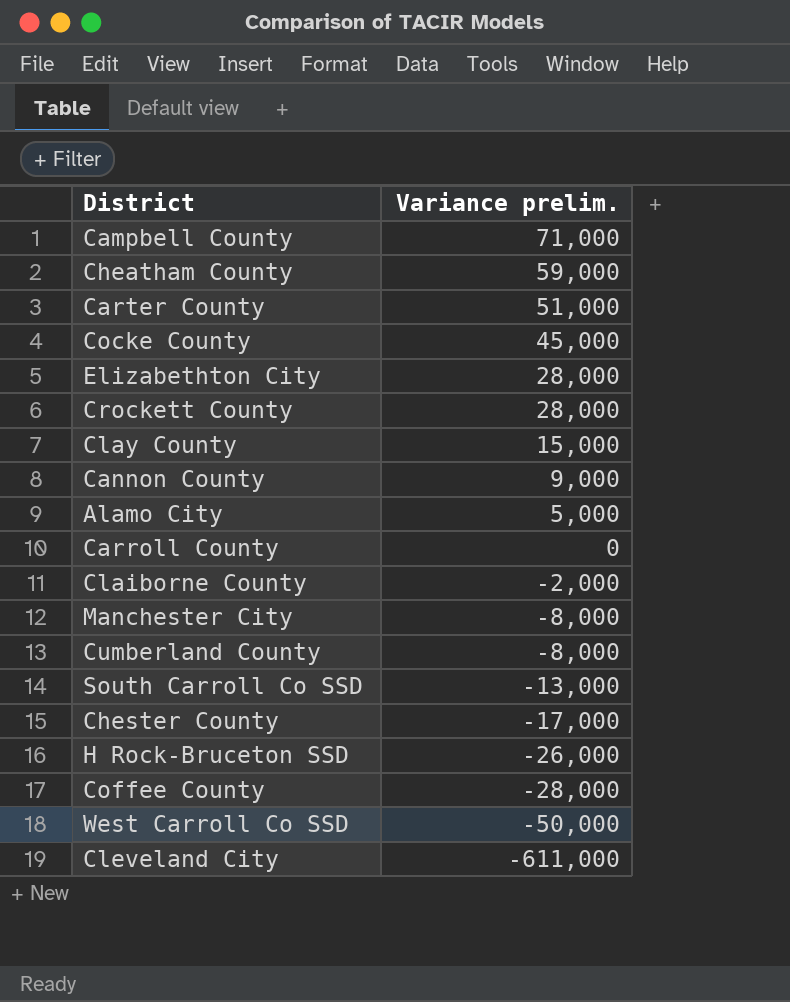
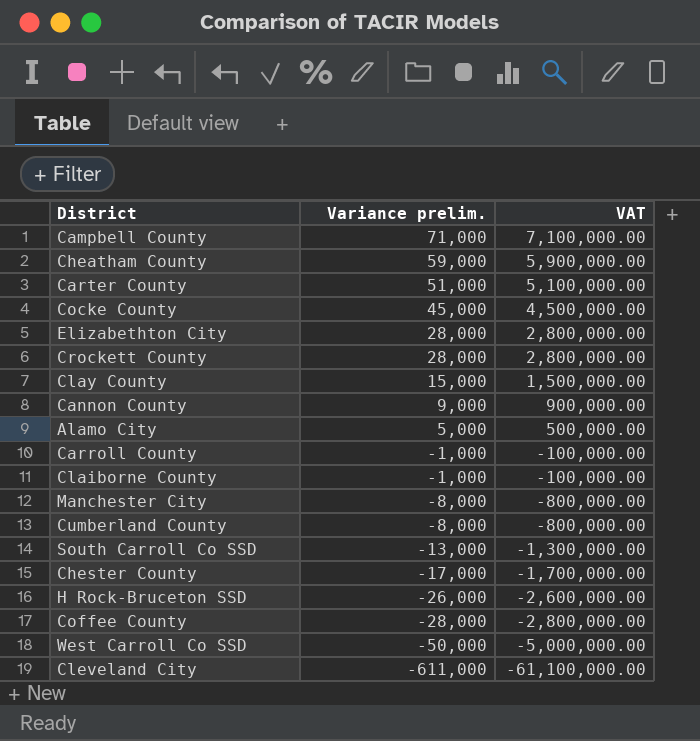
column VAT | formula: none -> [Variance prelim.] * 100
Carroll County | Variance prelim.: 0 -> -1,000
Claiborne County | Variance prelim.: -2,000 -> -1,000

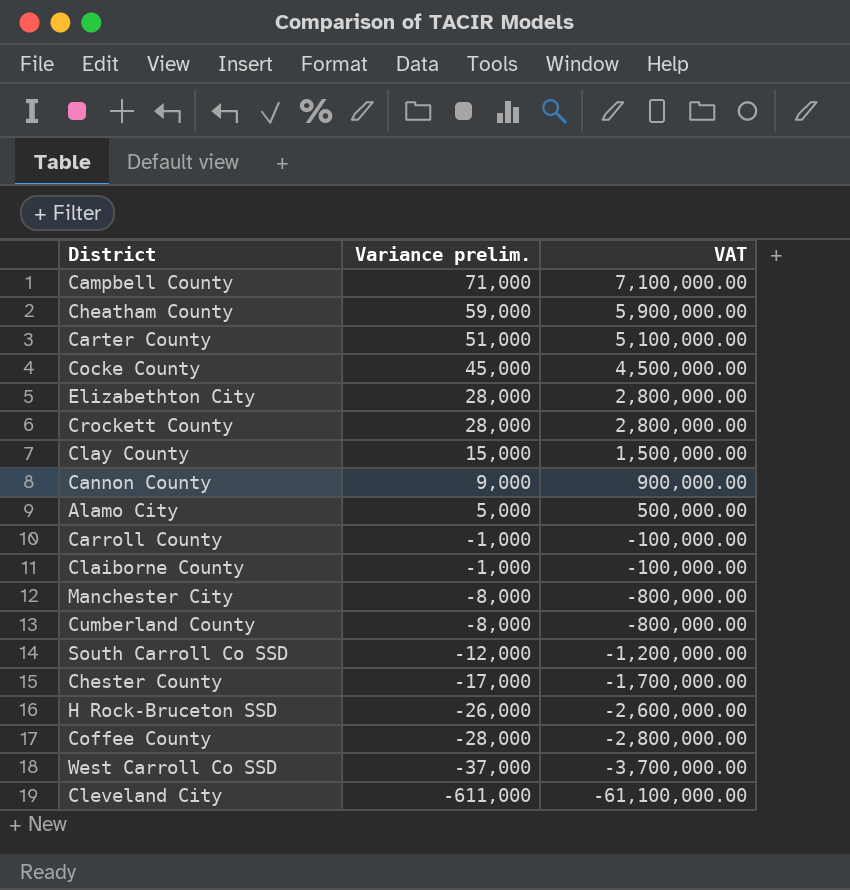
South Carroll Co SSD | Variance prelim.: -13,000 -> -12,000
South Carroll Co SSD | VAT: -1,300,000.00 -> -1,200,000.00
West Carroll Co SSD | Variance prelim.: -50,000 -> -37,000
West Carroll Co SSD | VAT: -5,000,000.00 -> -3,700,000.00

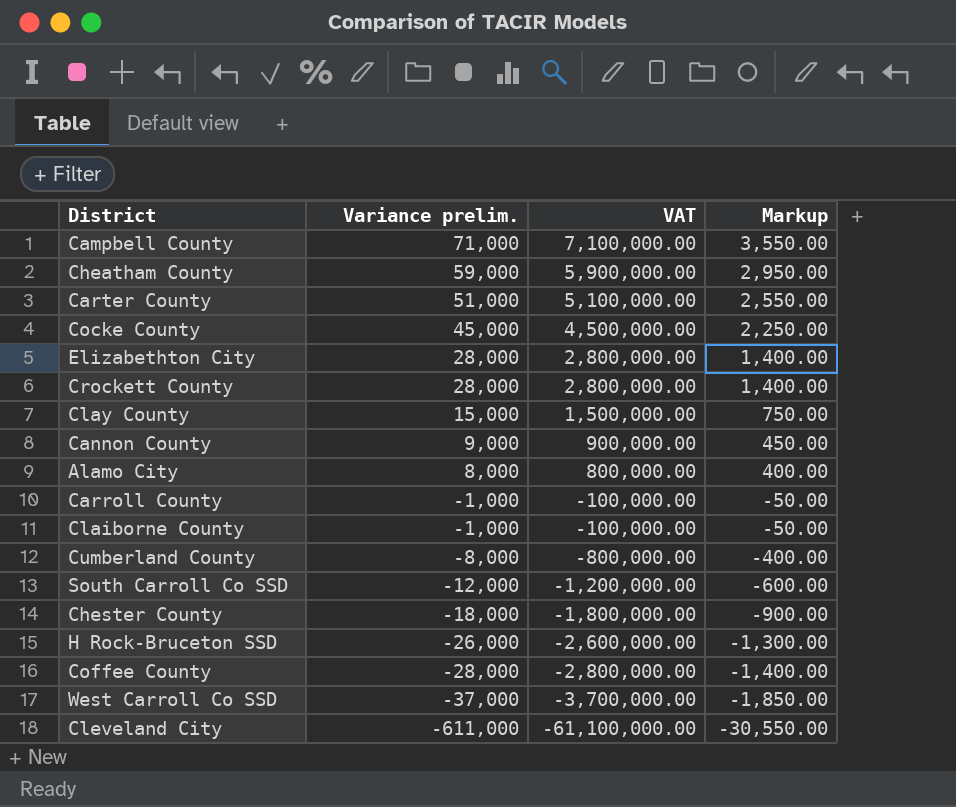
column Markup | formula: none -> [Variance prelim.] * 0.05
row Manchester City: -8,000 | -800,000.00 -> none
Alamo City | Variance prelim.: 5,000 -> 8,000
Alamo City | VAT: 500,000.00 -> 800,000.00
Chester County | Variance prelim.: -17,000 -> -18,000
Chester County | VAT: -1,700,000.00 -> -1,800,000.00

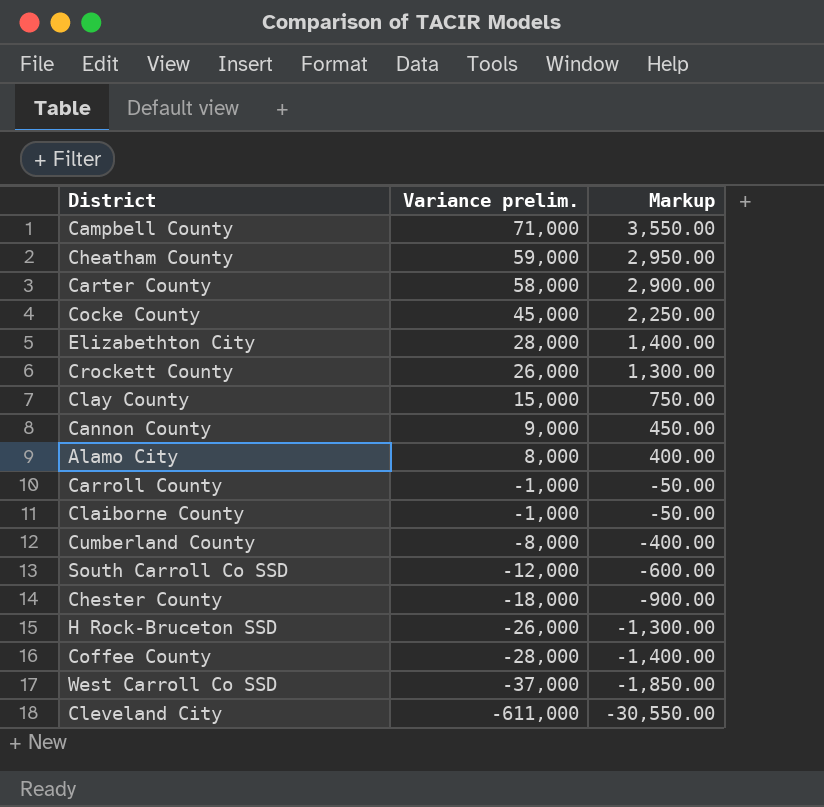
column VAT | formula: [Variance prelim.] * 100 -> none
Carter County | Variance prelim.: 51,000 -> 58,000
Carter County | Markup: 2,550.00 -> 2,900.00
Crockett County | Variance prelim.: 28,000 -> 26,000
Crockett County | Markup: 1,400.00 -> 1,300.00

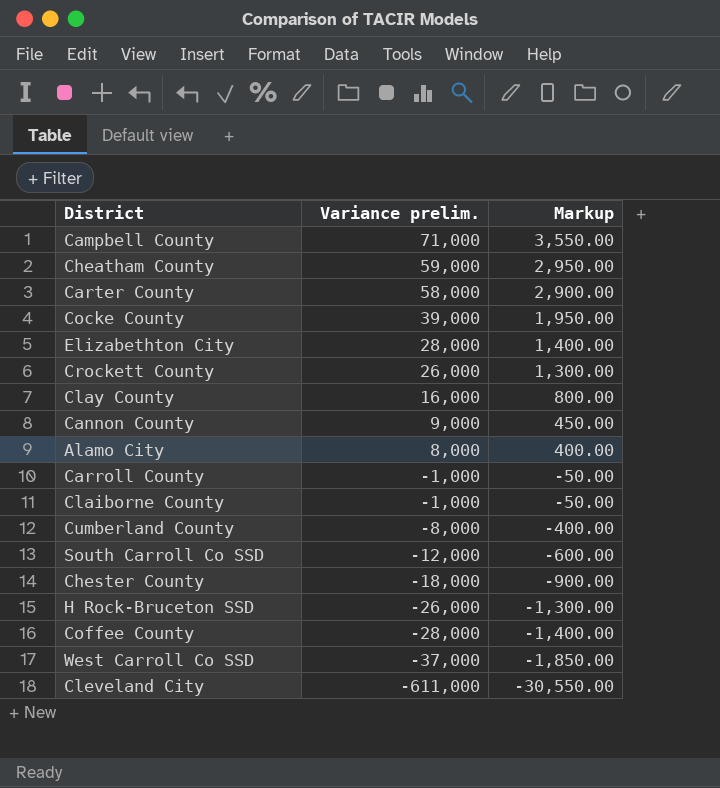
Cocke County | Variance prelim.: 45,000 -> 39,000
Cocke County | Markup: 2,250.00 -> 1,950.00
Clay County | Variance prelim.: 15,000 -> 16,000
Clay County | Markup: 750.00 -> 800.00

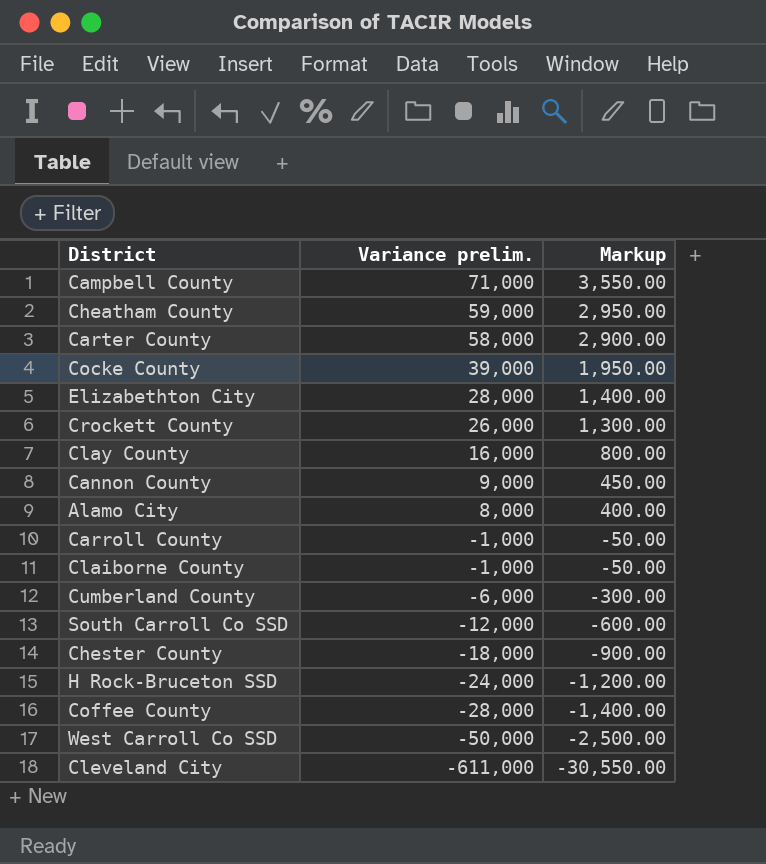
Cumberland County | Variance prelim.: -8,000 -> -6,000
Cumberland County | Markup: -400.00 -> -300.00
H Rock-Bruceton SSD | Variance prelim.: -26,000 -> -24,000
H Rock-Bruceton SSD | Markup: -1,300.00 -> -1,200.00
West Carroll Co SSD | Variance prelim.: -37,000 -> -50,000
West Carroll Co SSD | Markup: -1,850.00 -> -2,500.00

